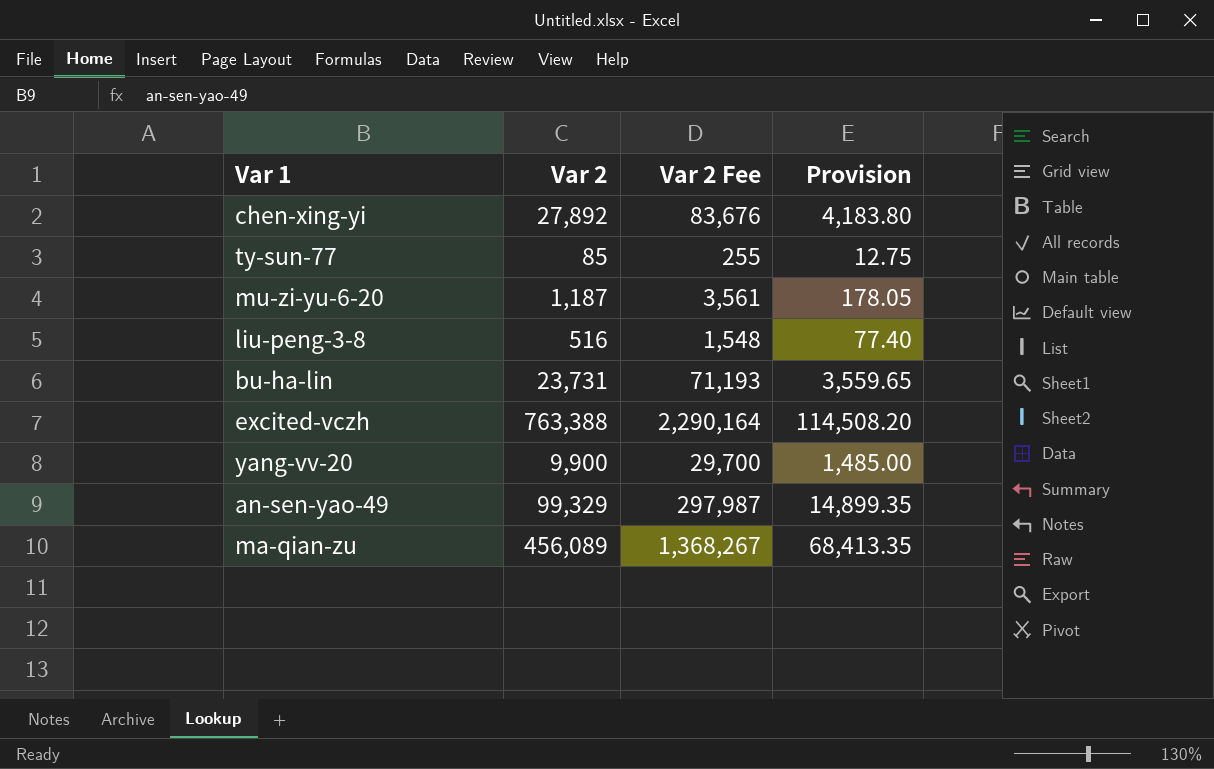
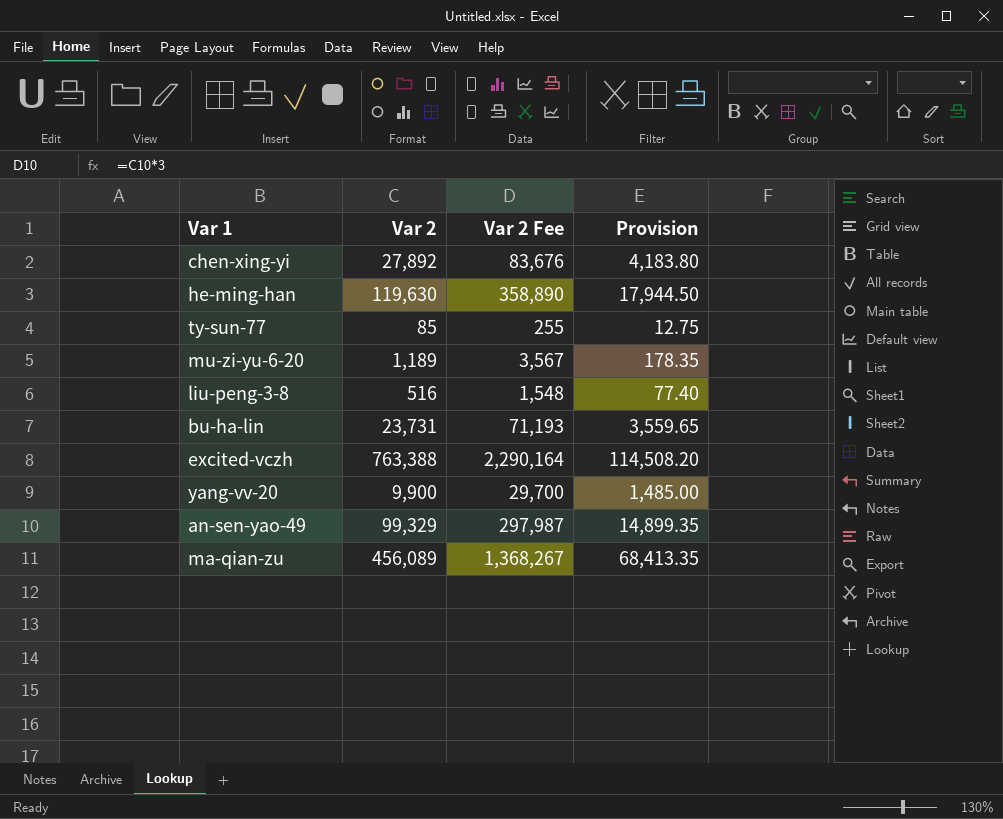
row he-ming-han: none -> 119,630 | 358,890 | 17,944.50
mu-zi-yu-6-20 | Var 2: 1,187 -> 1,189
mu-zi-yu-6-20 | Var 2 Fee: 3,561 -> 3,567
mu-zi-yu-6-20 | Provision: 178.05 -> 178.35

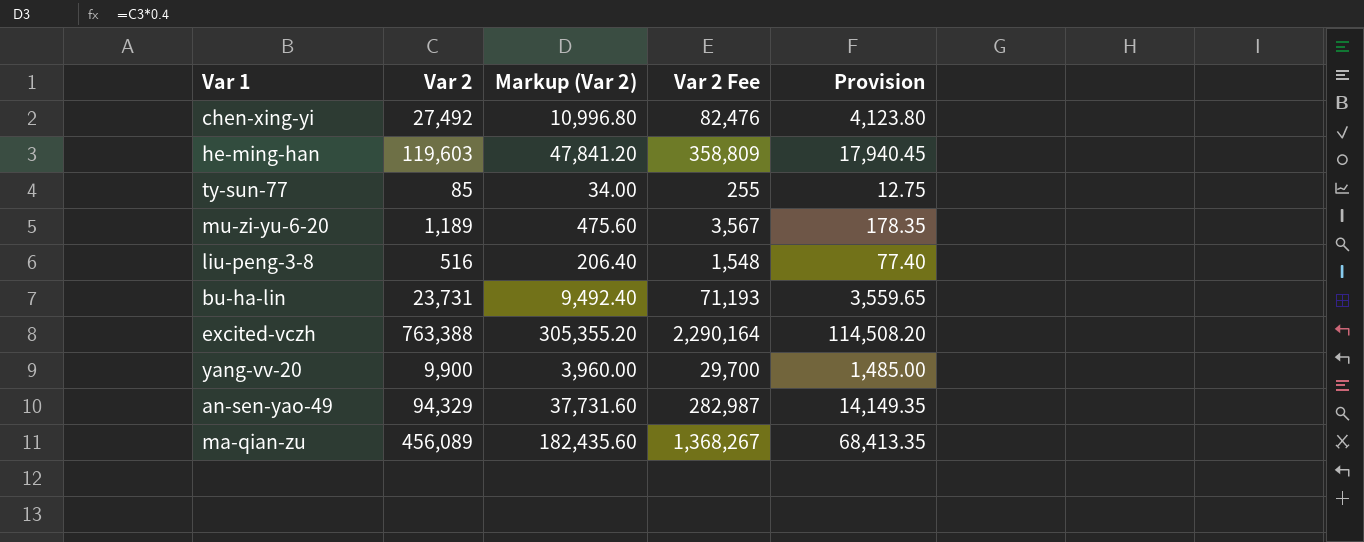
column Markup (Var 2) | formula: none -> [Var 2] * 0.4
chen-xing-yi | Var 2: 27,892 -> 27,492
chen-xing-yi | Var 2 Fee: 83,676 -> 82,476
chen-xing-yi | Provision: 4,183.80 -> 4,123.80
he-ming-han | Var 2: 119,630 -> 119,603
he-ming-han | Var 2 Fee: 358,890 -> 358,809
he-ming-han | Provision: 17,944.50 -> 17,940.45
an-sen-yao-49 | Var 2: 99,329 -> 94,329
an-sen-yao-49 | Var 2 Fee: 297,987 -> 282,987
an-sen-yao-49 | Provision: 14,899.35 -> 14,149.35

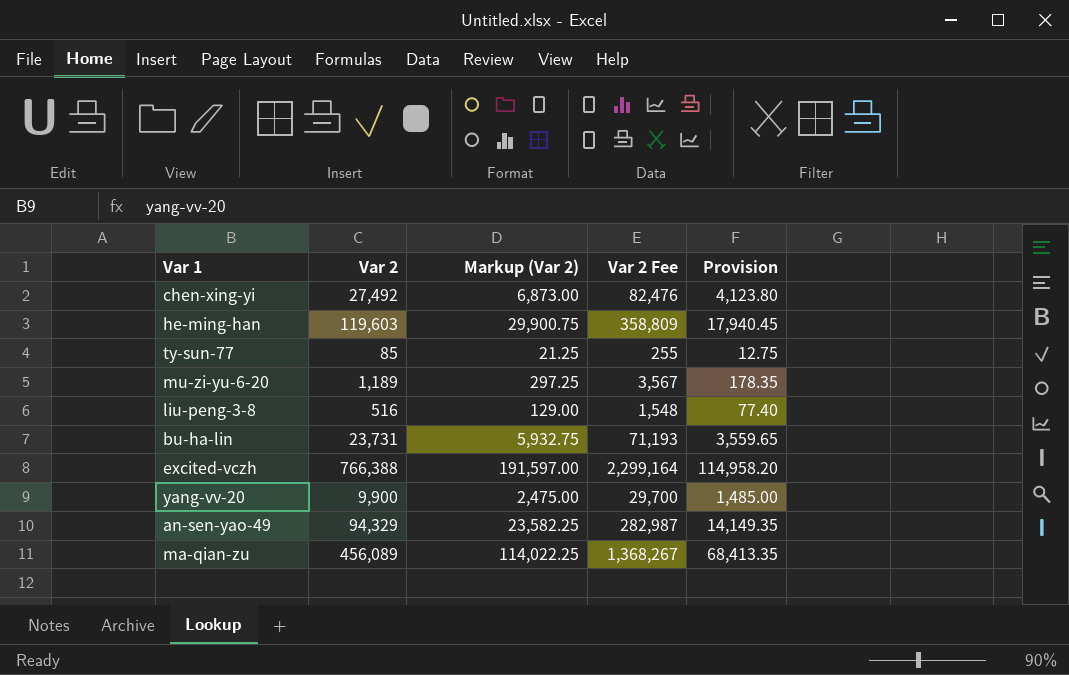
column Markup (Var 2) | formula: [Var 2] * 0.4 -> [Var 2] * 0.25
excited-vczh | Var 2: 763,388 -> 766,388
excited-vczh | Var 2 Fee: 2,290,164 -> 2,299,164
excited-vczh | Provision: 114,508.20 -> 114,958.20

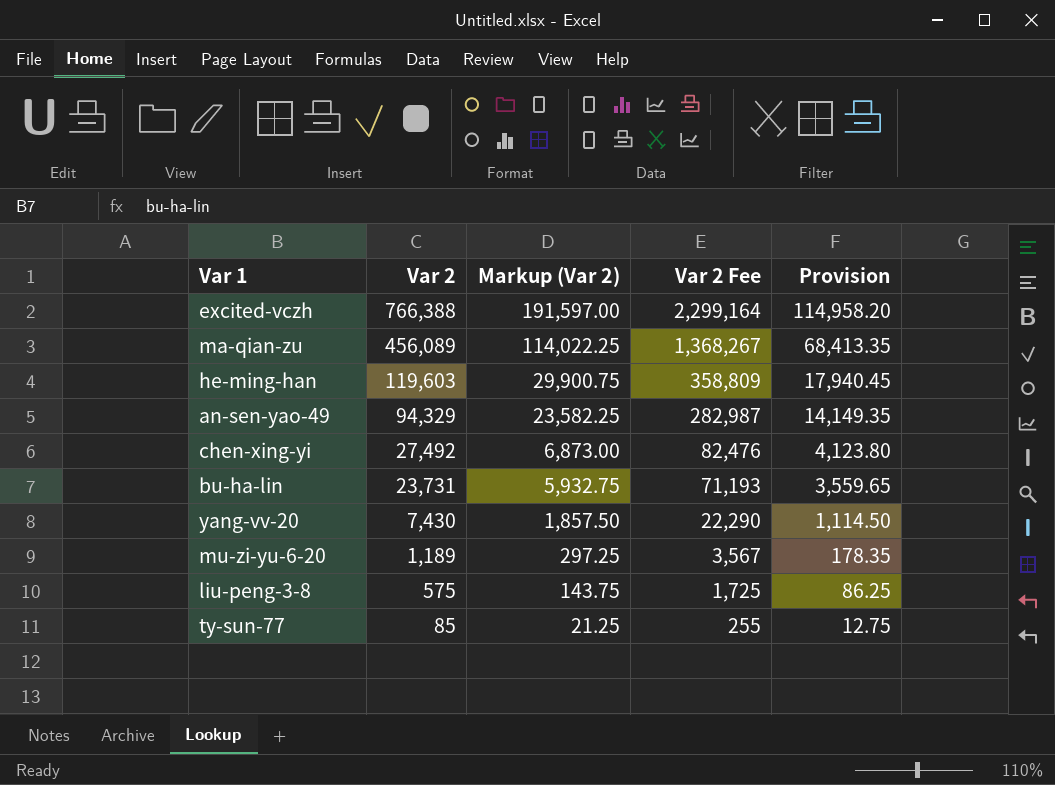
row order: none -> Var 2 descending
yang-vv-20 | Var 2: 9,900 -> 7,430
yang-vv-20 | Markup (Var 2): 2,475.00 -> 1,857.50
yang-vv-20 | Var 2 Fee: 29,700 -> 22,290
yang-vv-20 | Provision: 1,485.00 -> 1,114.50
liu-peng-3-8 | Var 2: 516 -> 575
liu-peng-3-8 | Markup (Var 2): 129.00 -> 143.75
liu-peng-3-8 | Var 2 Fee: 1,548 -> 1,725
liu-peng-3-8 | Provision: 77.40 -> 86.25

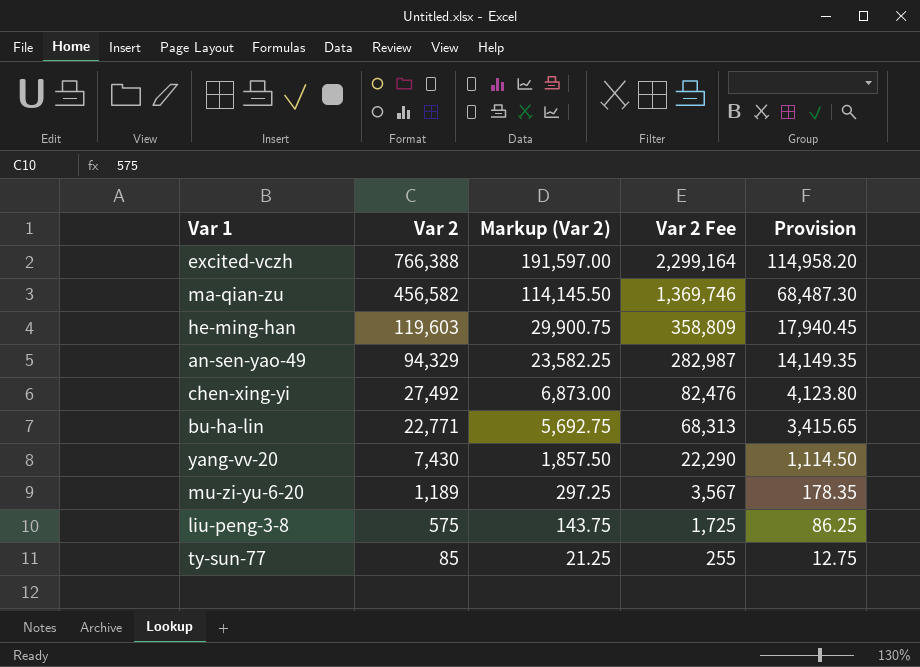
ma-qian-zu | Var 2: 456,089 -> 456,582
ma-qian-zu | Markup (Var 2): 114,022.25 -> 114,145.50
ma-qian-zu | Var 2 Fee: 1,368,267 -> 1,369,746
ma-qian-zu | Provision: 68,413.35 -> 68,487.30
bu-ha-lin | Var 2: 23,731 -> 22,771
bu-ha-lin | Markup (Var 2): 5,932.75 -> 5,692.75
bu-ha-lin | Var 2 Fee: 71,193 -> 68,313
bu-ha-lin | Provision: 3,559.65 -> 3,415.65

